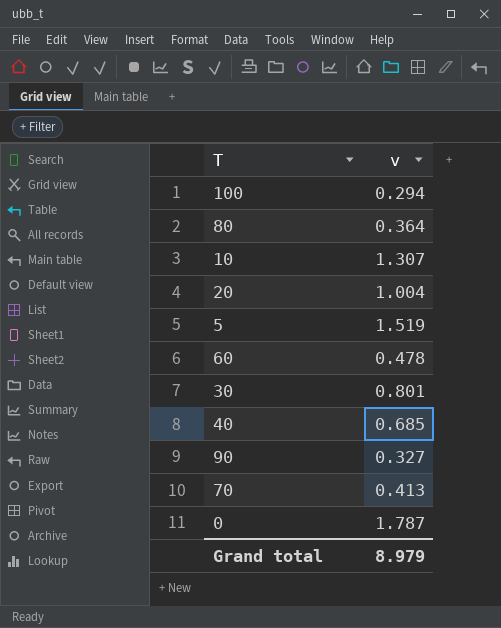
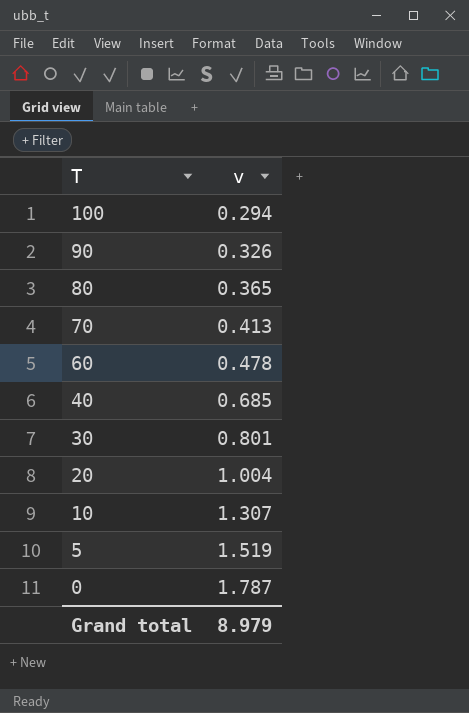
row order: none -> T descending
90 | v: 0.327 -> 0.326
80 | v: 0.364 -> 0.365

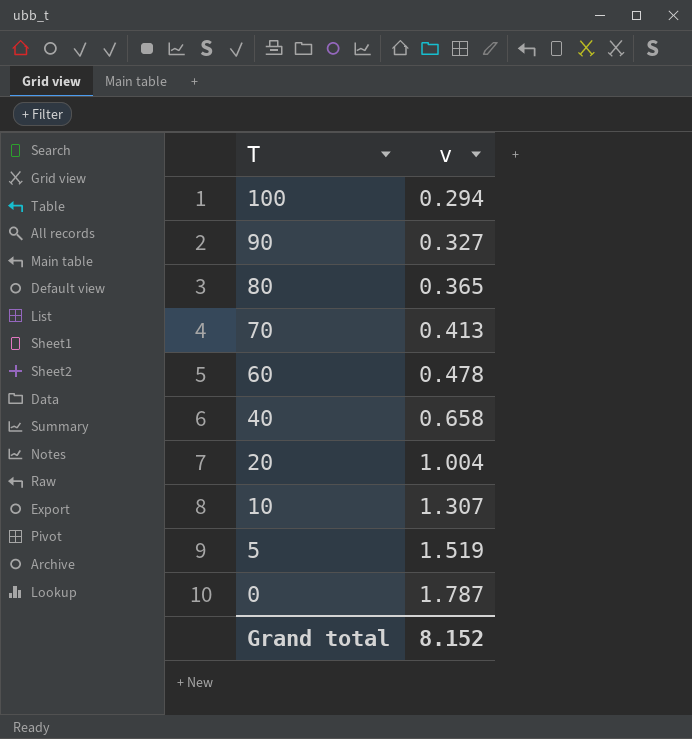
row 30: 0.801 -> none
90 | v: 0.326 -> 0.327
40 | v: 0.685 -> 0.658
Grand total | v: 8.979 -> 8.152

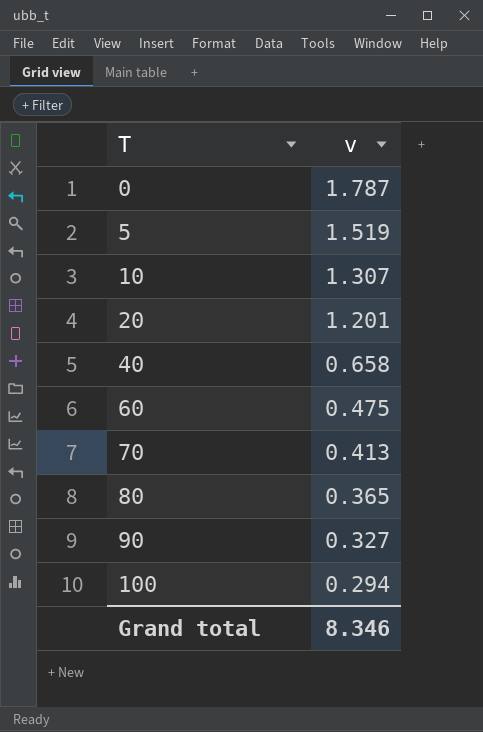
row order: T descending -> T ascending
20 | v: 1.004 -> 1.201
60 | v: 0.478 -> 0.475
Grand total | v: 8.152 -> 8.346

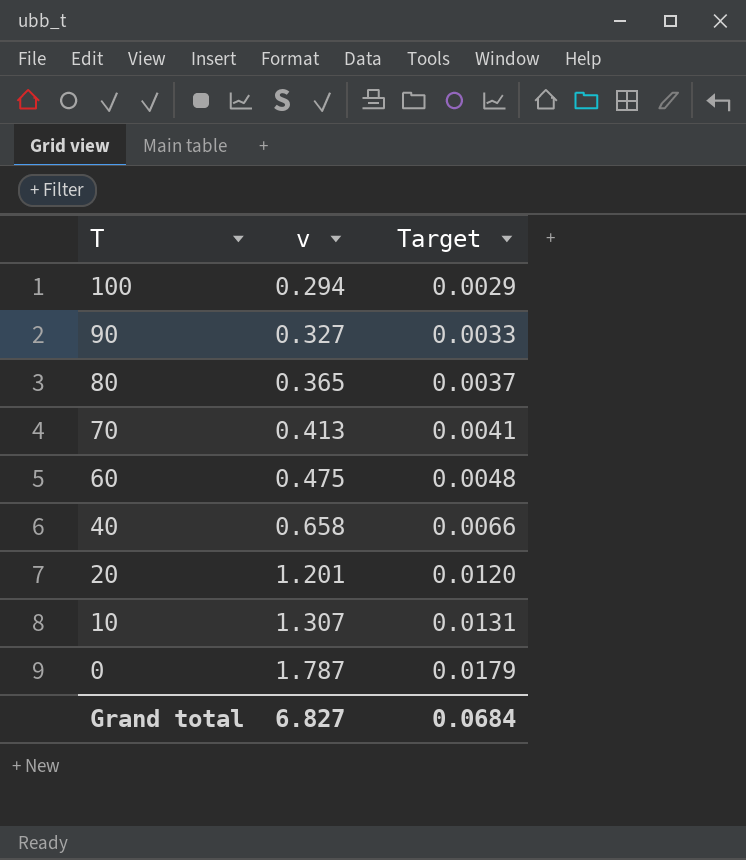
row order: T ascending -> T descending
column Target | formula: none -> [v] * 0.01
row 5: 1.519 -> none
Grand total | v: 8.346 -> 6.827

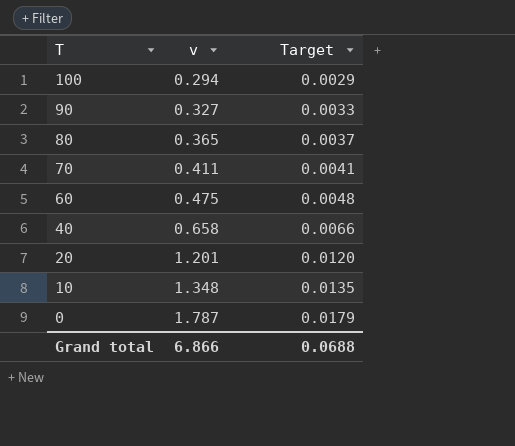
70 | v: 0.413 -> 0.411
10 | v: 1.307 -> 1.348
10 | Target: 0.0131 -> 0.0135
Grand total | v: 6.827 -> 6.866
Grand total | Target: 0.0684 -> 0.0688

